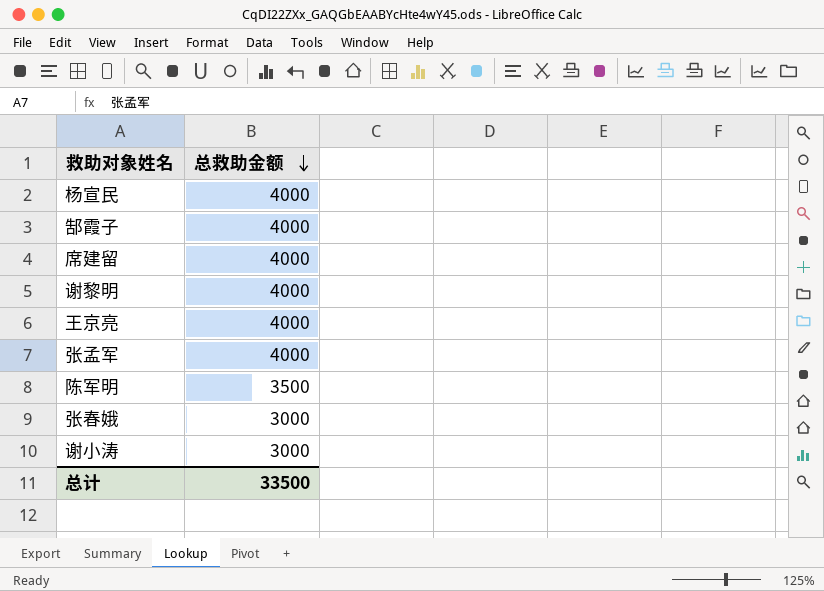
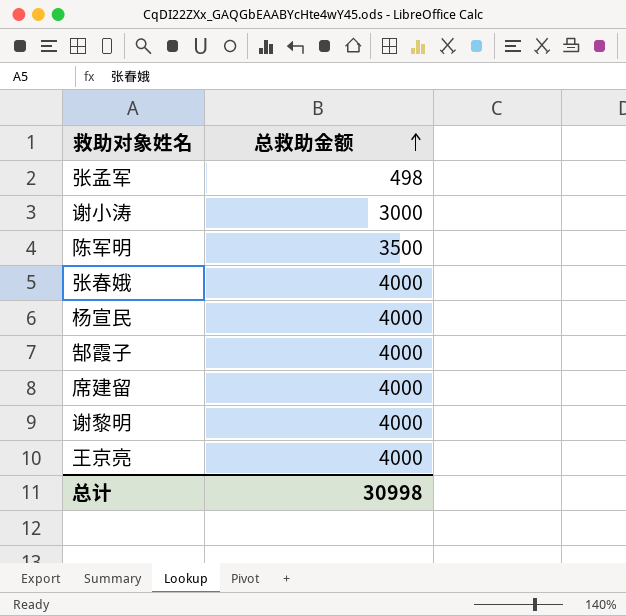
row order: 总救助金额 descending -> 总救助金额 ascending
张孟军 | 总救助金额: 4000 -> 498
张春娥 | 总救助金额: 3000 -> 4000
总计 | 总救助金额: 33500 -> 30998

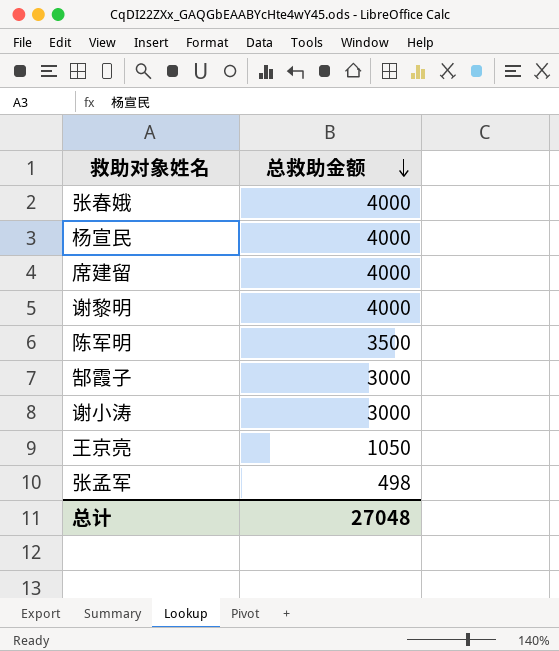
row order: 总救助金额 ascending -> 总救助金额 descending
郜霞子 | 总救助金额: 4000 -> 3000
王京亮 | 总救助金额: 4000 -> 1050
总计 | 总救助金额: 30998 -> 27048

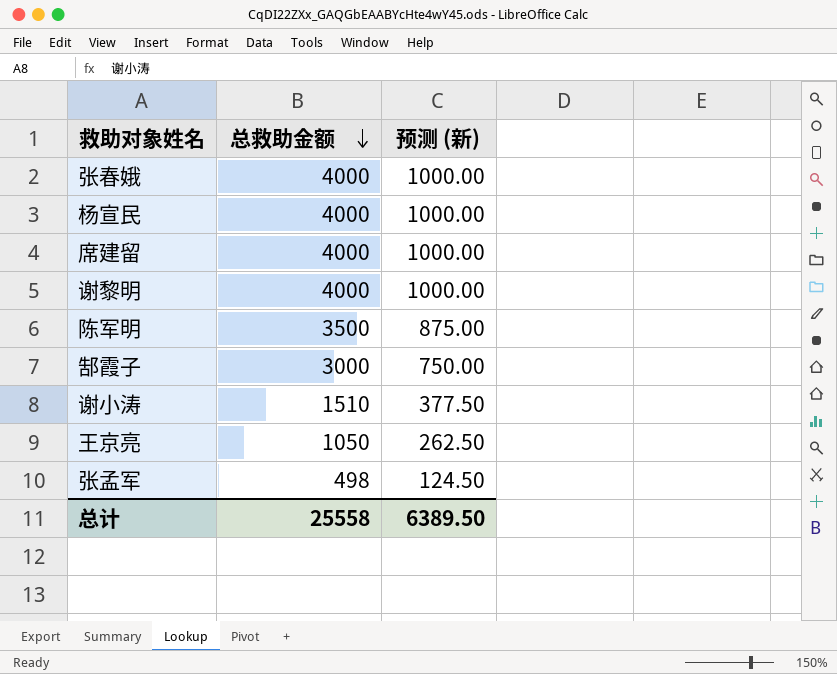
column 预测 (新) | formula: none -> [总救助金额] * 0.25
谢小涛 | 总救助金额: 3000 -> 1510
总计 | 总救助金额: 27048 -> 25558

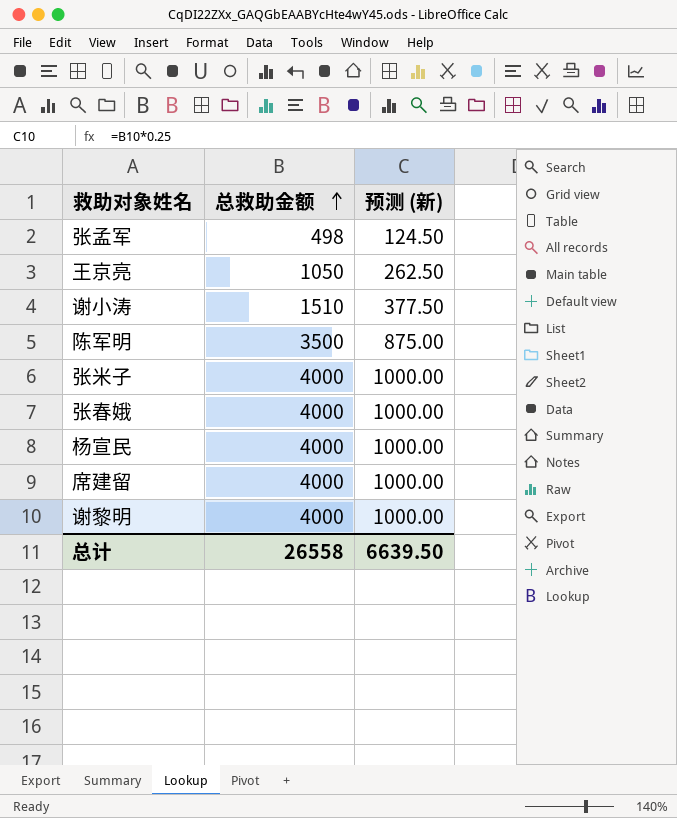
row order: 总救助金额 descending -> 总救助金额 ascending
row 郜霞子: 3000 | 750.00 -> none
row 张米子: none -> 4000 | 1000.00
总计 | 总救助金额: 25558 -> 26558
总计 | 预测 (新): 6389.50 -> 6639.50

